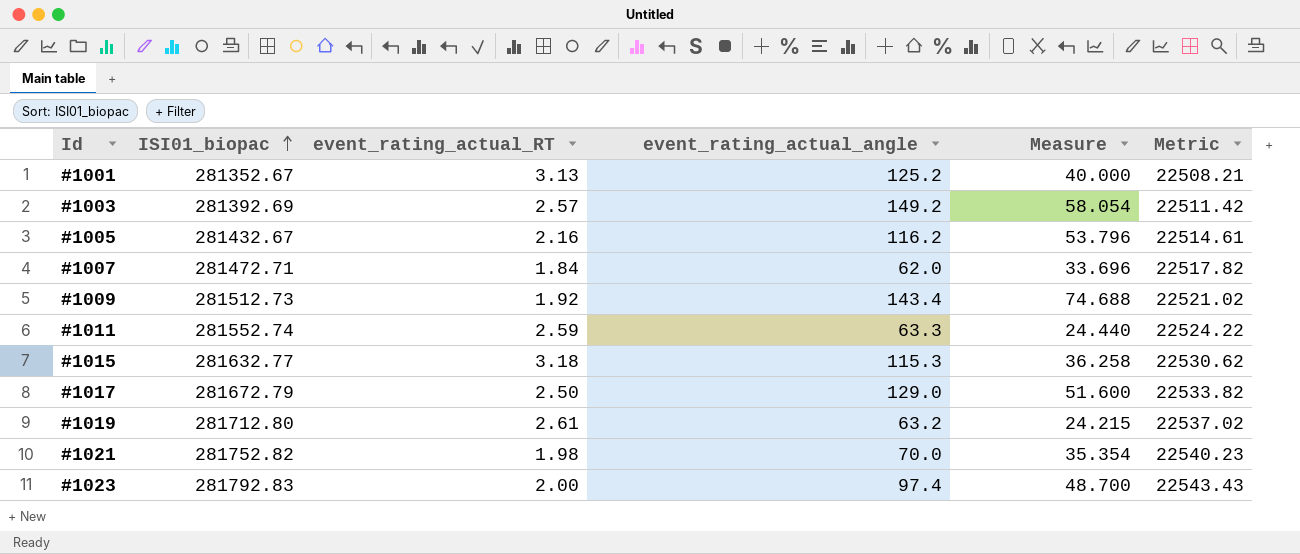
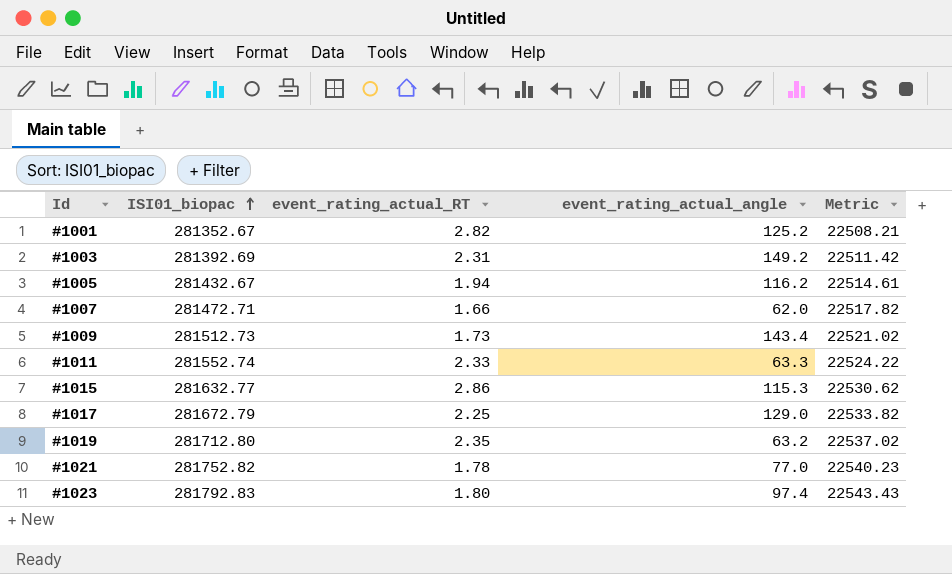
column Measure | formula: [event_rating_actual_angle] / [event_rating_actual_RT] -> none
#1001 | event_rating_actual_RT: 3.13 -> 2.82
#1003 | event_rating_actual_RT: 2.57 -> 2.31
#1005 | event_rating_actual_RT: 2.16 -> 1.94
#1007 | event_rating_actual_RT: 1.84 -> 1.66
#1009 | event_rating_actual_RT: 1.92 -> 1.73
#1011 | event_rating_actual_RT: 2.59 -> 2.33
#1015 | event_rating_actual_RT: 3.18 -> 2.86
#1017 | event_rating_actual_RT: 2.50 -> 2.25
#1019 | event_rating_actual_RT: 2.61 -> 2.35
#1021 | event_rating_actual_RT: 1.98 -> 1.78
#1021 | event_rating_actual_angle: 70.0 -> 77.0
#1023 | event_rating_actual_RT: 2.00 -> 1.80

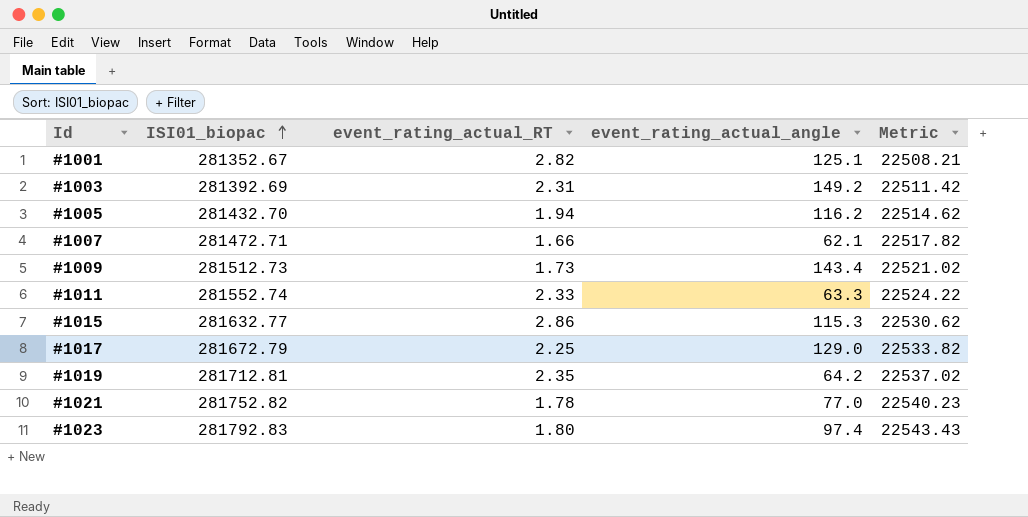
#1001 | event_rating_actual_angle: 125.2 -> 125.1
#1005 | ISI01_biopac: 281432.67 -> 281432.70
#1005 | Metric: 22514.61 -> 22514.62
#1007 | event_rating_actual_angle: 62.0 -> 62.1
#1019 | ISI01_biopac: 281712.80 -> 281712.81
#1019 | event_rating_actual_angle: 63.2 -> 64.2

